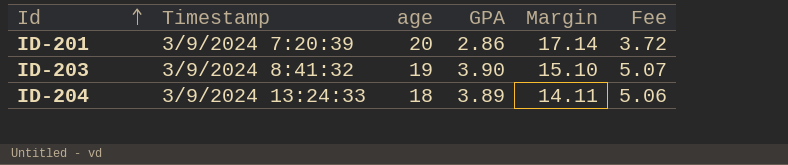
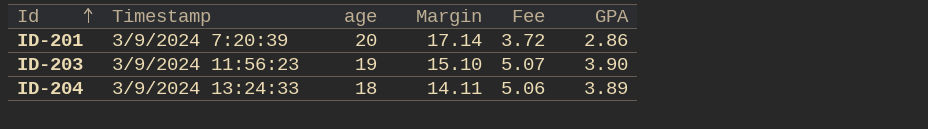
column GPA | position: 4 -> 6
ID-203 | Timestamp: 3/9/2024 8:41:32 -> 3/9/2024 11:56:23

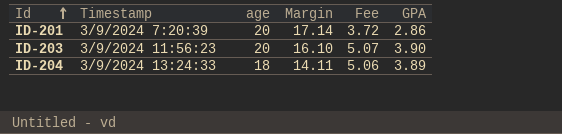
ID-203 | age: 19 -> 20
ID-203 | Margin: 15.10 -> 16.10

